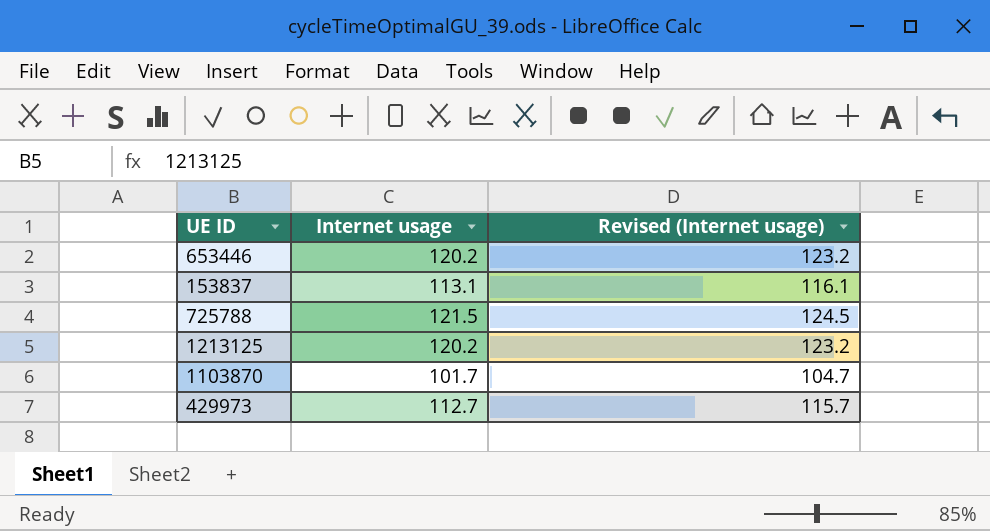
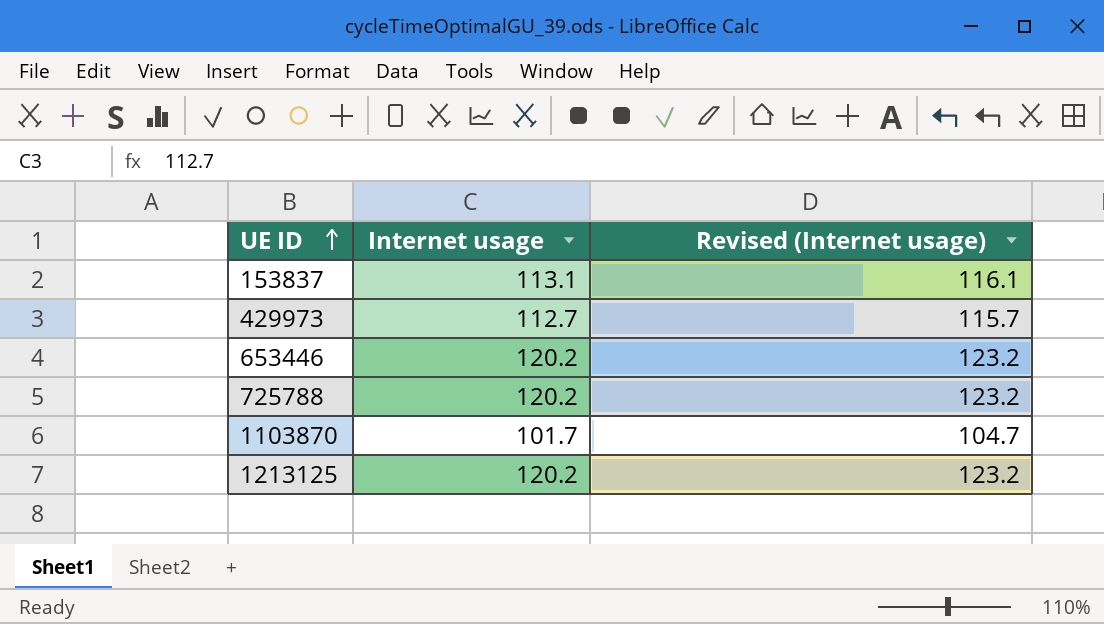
row order: none -> UE ID ascending
725788 | Internet usage: 121.5 -> 120.2
725788 | Revised (Internet usage): 124.5 -> 123.2

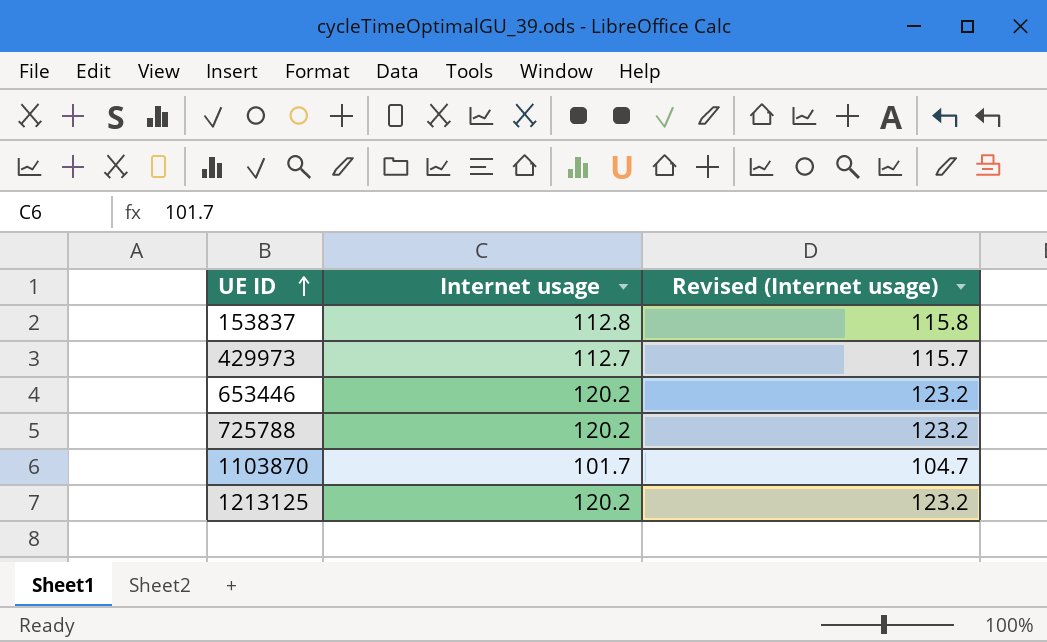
153837 | Internet usage: 113.1 -> 112.8
153837 | Revised (Internet usage): 116.1 -> 115.8

